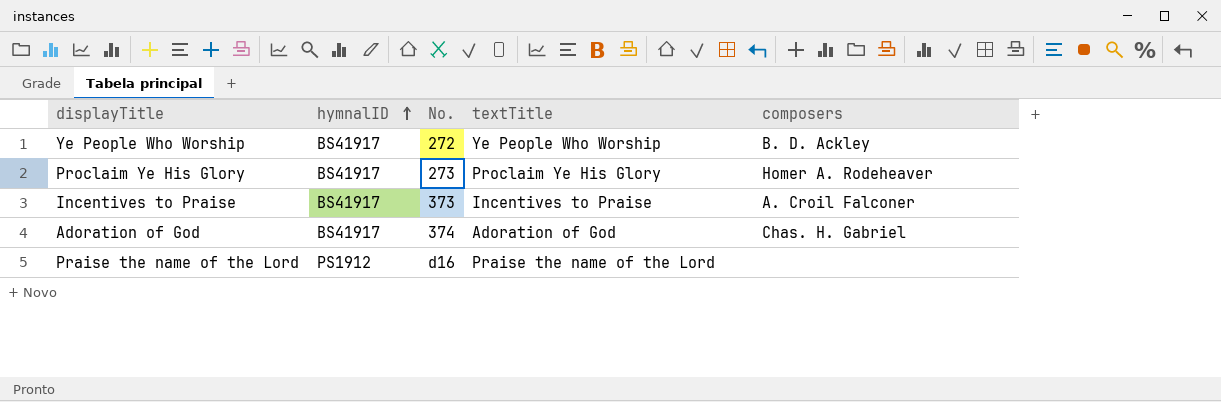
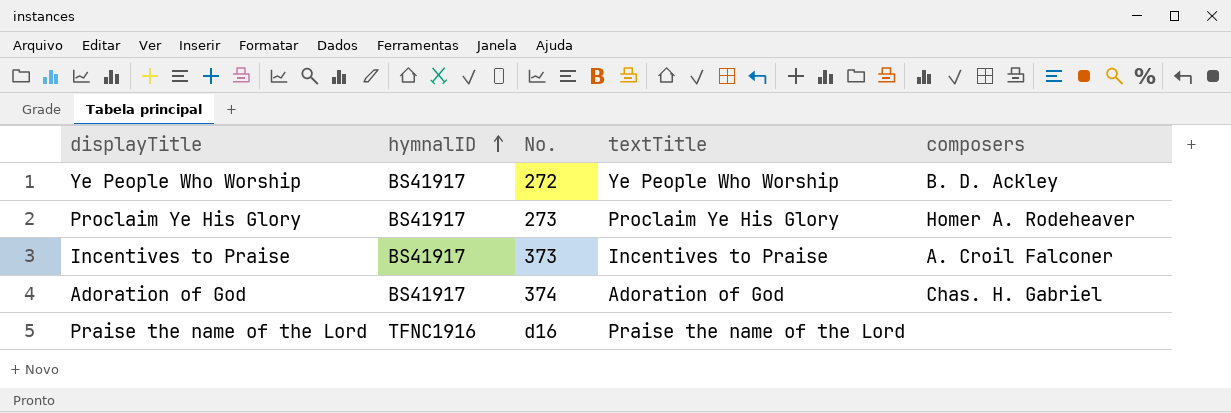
Praise the name of the Lord | hymnalID: PS1912 -> TFNC1916

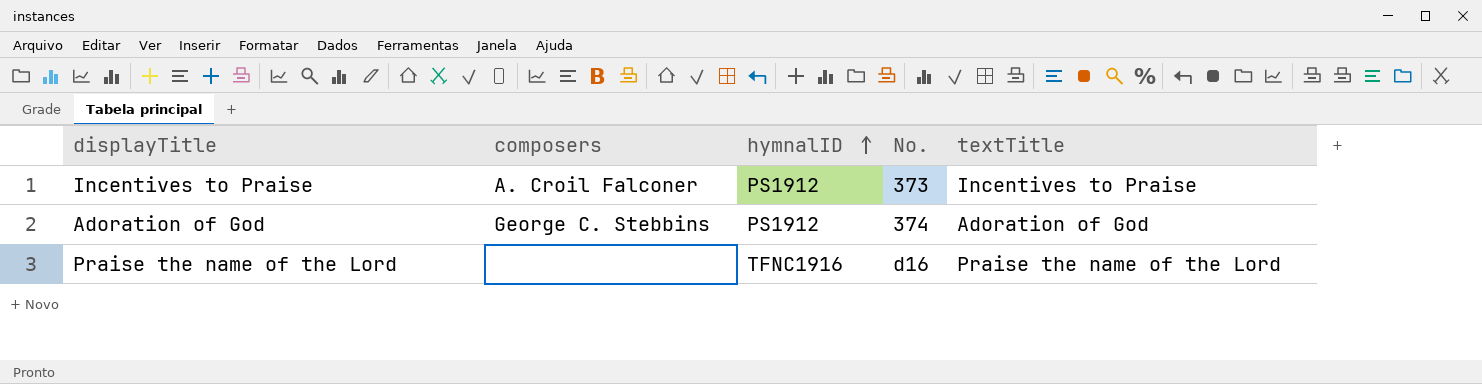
column composers | position: 5 -> 2
row Ye People Who Worship: BS41917 | 272 | Ye People Who Worship | B. D. Ackley -> none
row Proclaim Ye His Glory: BS41917 | 273 | Proclaim Ye His Glory | Homer A. Rodeheaver -> none
Incentives to Praise | hymnalID: BS41917 -> PS1912
Adoration of God | composers: Chas. H. Gabriel -> George C. Stebbins
Adoration of God | hymnalID: BS41917 -> PS1912

